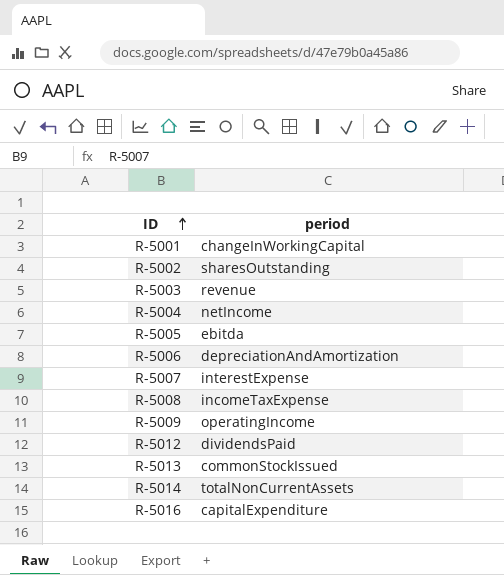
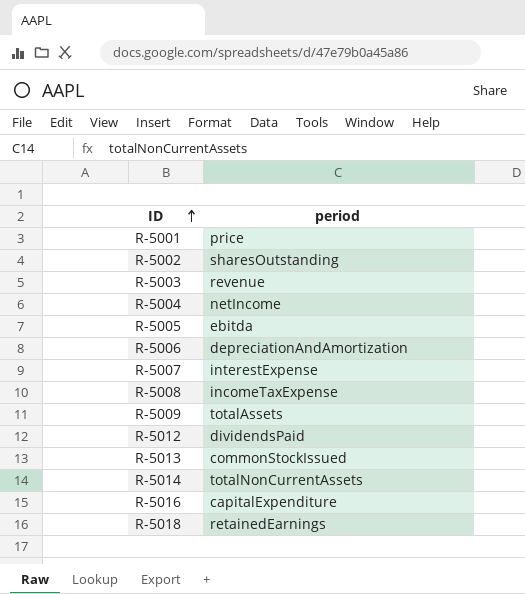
R-5001 | period: changeInWorkingCapital -> price
R-5009 | period: operatingIncome -> totalAssets
row R-5018: none -> retainedEarnings

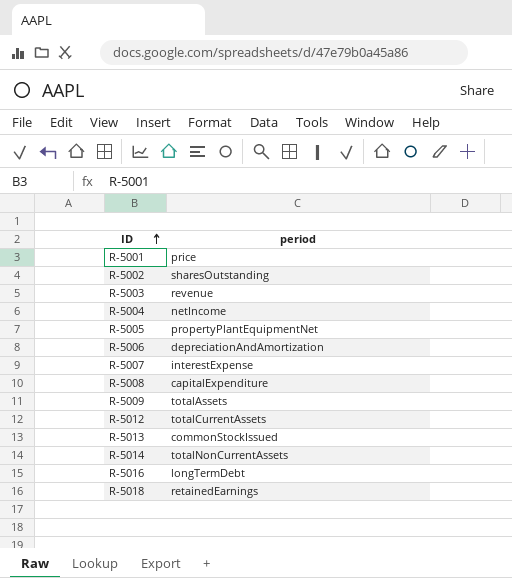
R-5005 | period: ebitda -> propertyPlantEquipmentNet
R-5008 | period: incomeTaxExpense -> capitalExpenditure
R-5012 | period: dividendsPaid -> totalCurrentAssets
R-5016 | period: capitalExpenditure -> longTermDebt

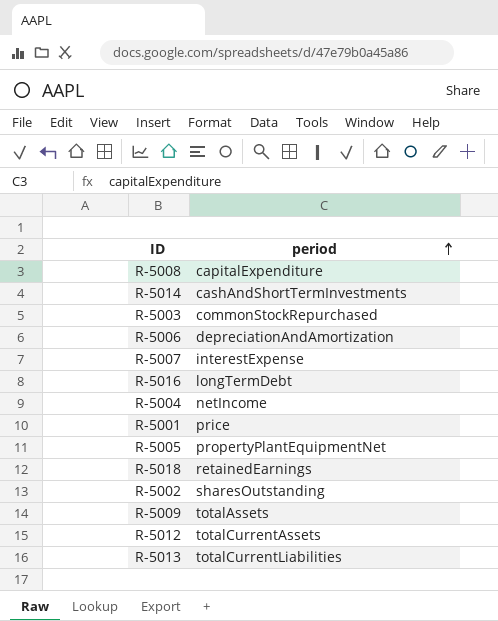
row order: ID ascending -> period ascending
R-5014 | period: totalNonCurrentAssets -> cashAndShortTermInvestments
R-5003 | period: revenue -> commonStockRepurchased
R-5013 | period: commonStockIssued -> totalCurrentLiabilities

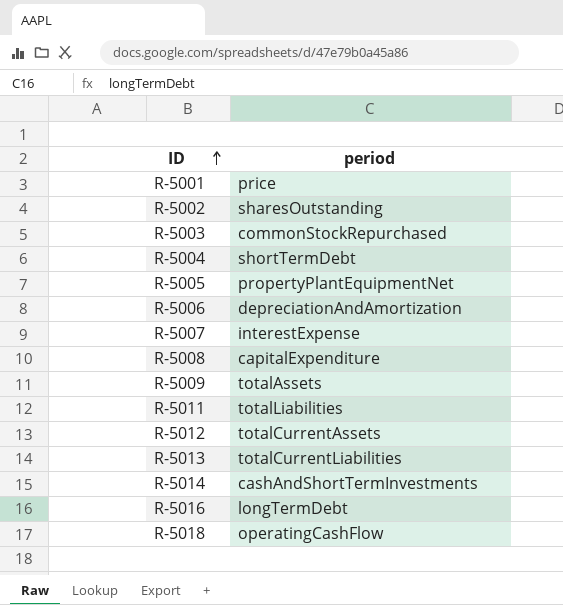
row order: period ascending -> ID ascending
R-5004 | period: netIncome -> shortTermDebt
row R-5011: none -> totalLiabilities
R-5018 | period: retainedEarnings -> operatingCashFlow

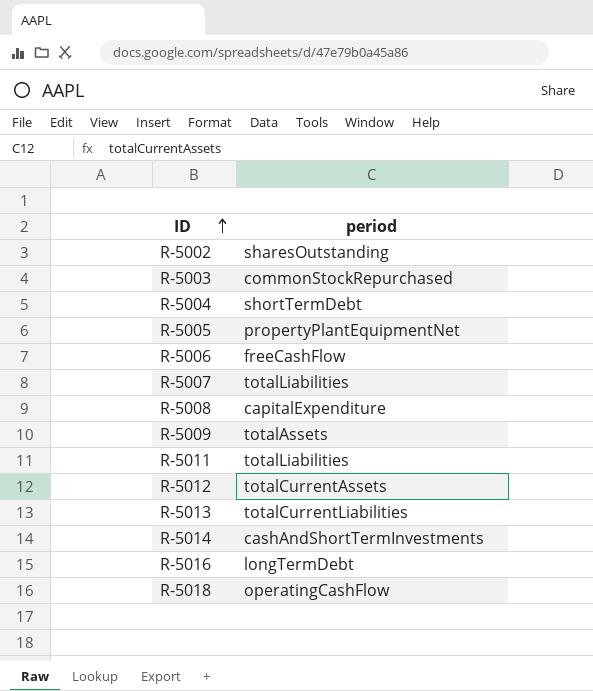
row R-5001: price -> none
R-5006 | period: depreciationAndAmortization -> freeCashFlow
R-5007 | period: interestExpense -> totalLiabilities

